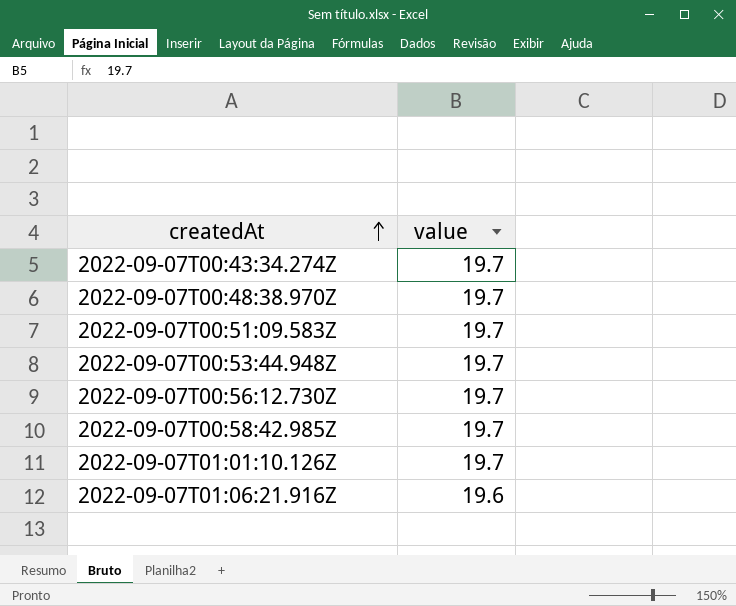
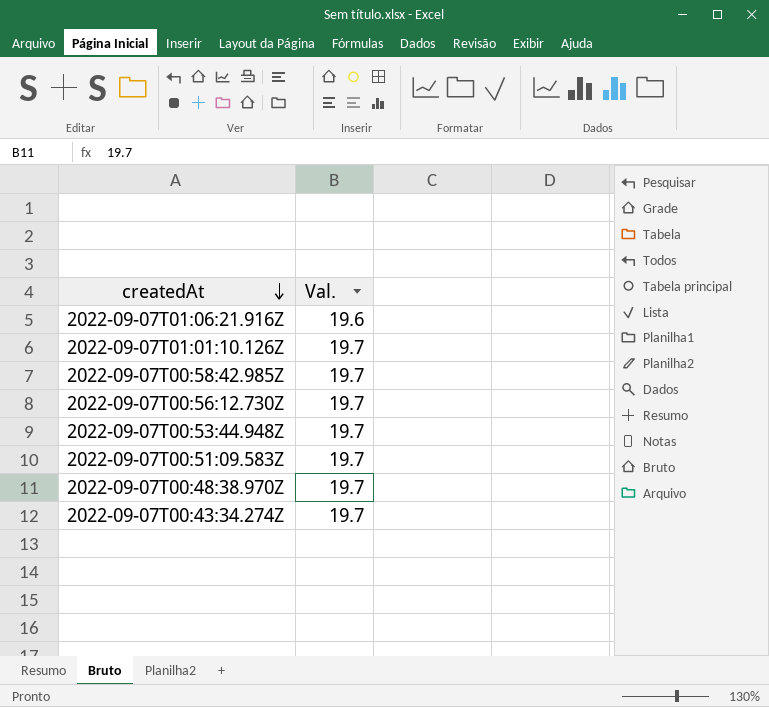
row order: createdAt ascending -> createdAt descending
column name: value -> Val.

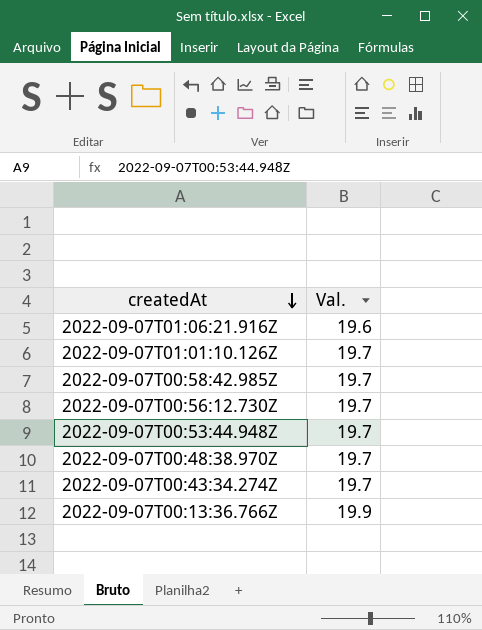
row 2022-09-07T00:51:09.583Z: 19.7 -> none
row 2022-09-07T00:13:36.766Z: none -> 19.9

